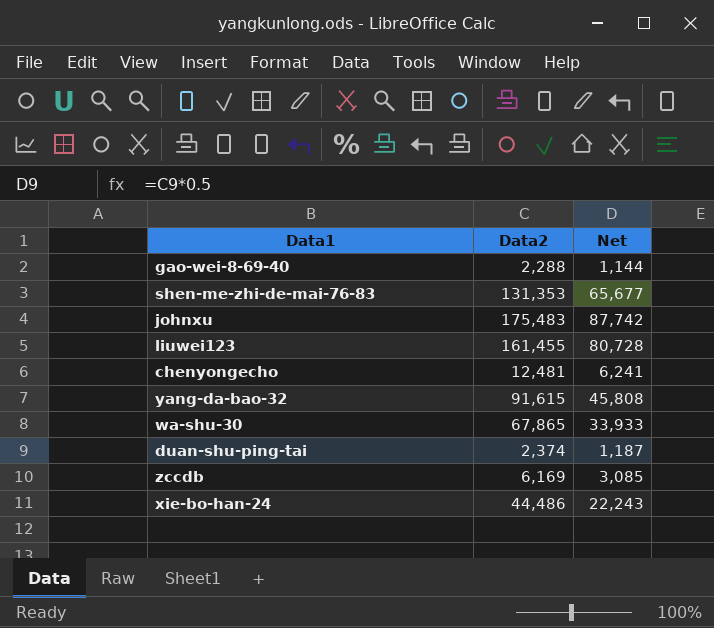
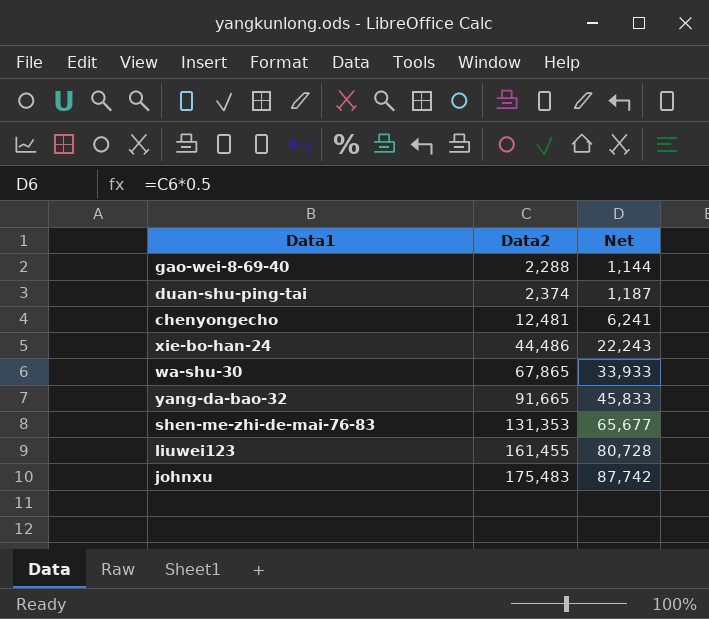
row order: none -> Data2 ascending
row zccdb: 6,169 | 3,085 -> none
yang-da-bao-32 | Data2: 91,615 -> 91,665
yang-da-bao-32 | Net: 45,808 -> 45,833

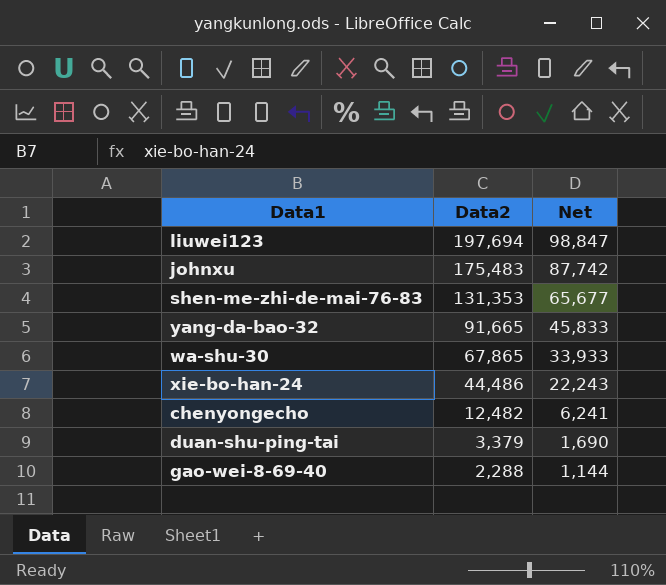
row order: Data2 ascending -> Data2 descending
liuwei123 | Data2: 161,455 -> 197,694
liuwei123 | Net: 80,728 -> 98,847
chenyongecho | Data2: 12,481 -> 12,482
duan-shu-ping-tai | Data2: 2,374 -> 3,379
duan-shu-ping-tai | Net: 1,187 -> 1,690

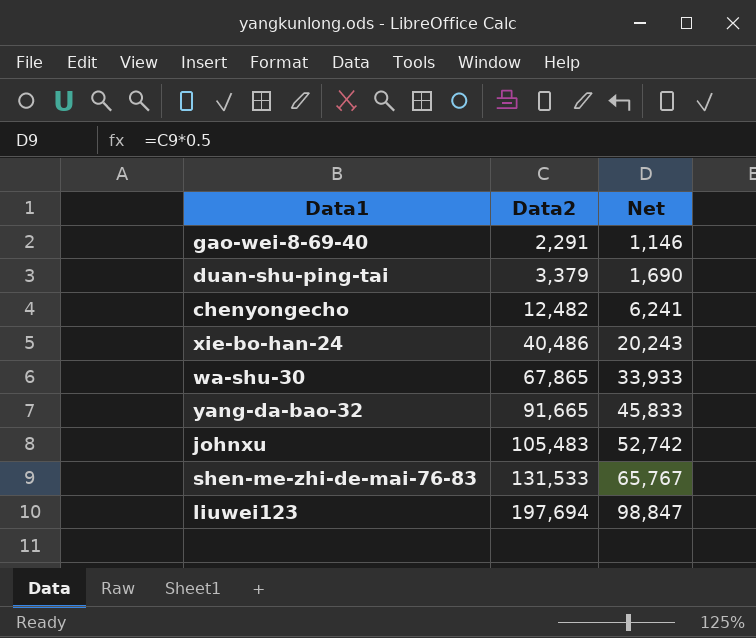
row order: Data2 descending -> Data2 ascending
gao-wei-8-69-40 | Data2: 2,288 -> 2,291
gao-wei-8-69-40 | Net: 1,144 -> 1,146
xie-bo-han-24 | Data2: 44,486 -> 40,486
xie-bo-han-24 | Net: 22,243 -> 20,243
johnxu | Data2: 175,483 -> 105,483
johnxu | Net: 87,742 -> 52,742
shen-me-zhi-de-mai-76-83 | Data2: 131,353 -> 131,533
shen-me-zhi-de-mai-76-83 | Net: 65,677 -> 65,767

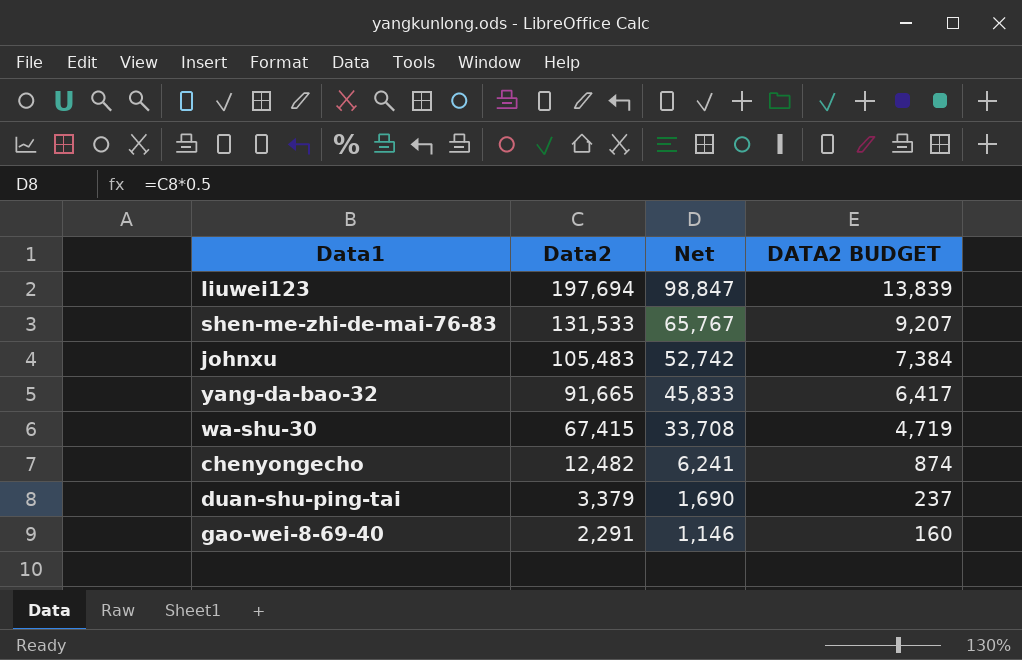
row order: Data2 ascending -> Data2 descending
column DATA2 BUDGET | formula: none -> [Data2] * 0.07
row xie-bo-han-24: 40,486 | 20,243 -> none
wa-shu-30 | Data2: 67,865 -> 67,415
wa-shu-30 | Net: 33,933 -> 33,708

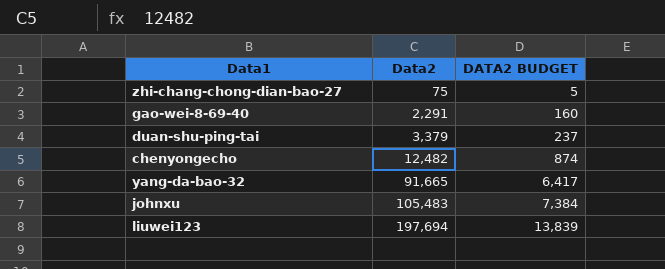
row order: Data2 descending -> Data2 ascending
column Net | formula: [Data2] * 0.5 -> none
row shen-me-zhi-de-mai-76-83: 131,533 | 65,767 | 9,207 -> none
row wa-shu-30: 67,415 | 33,708 | 4,719 -> none
row zhi-chang-chong-dian-bao-27: none -> 75 | 5

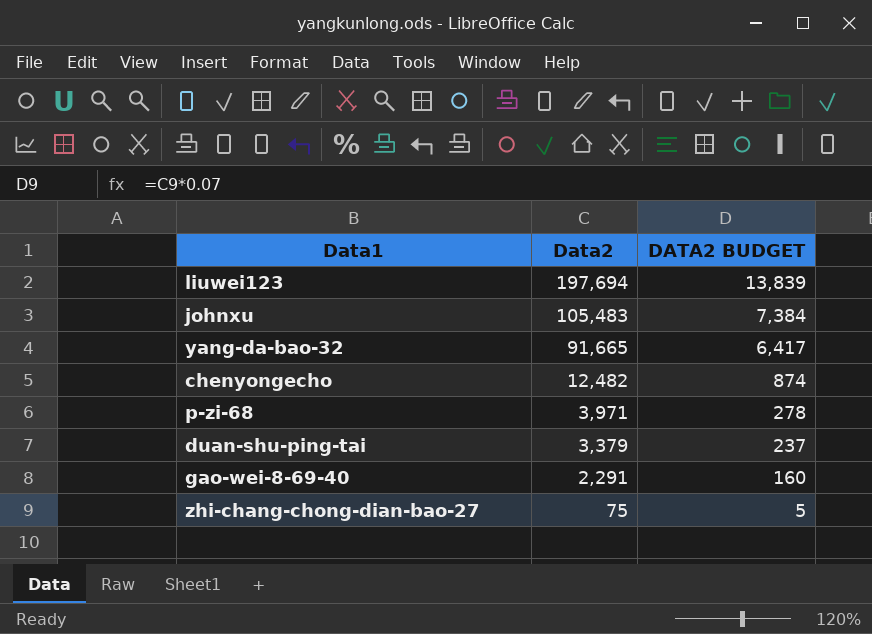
row order: Data2 ascending -> Data2 descending
row p-zi-68: none -> 3,971 | 278

